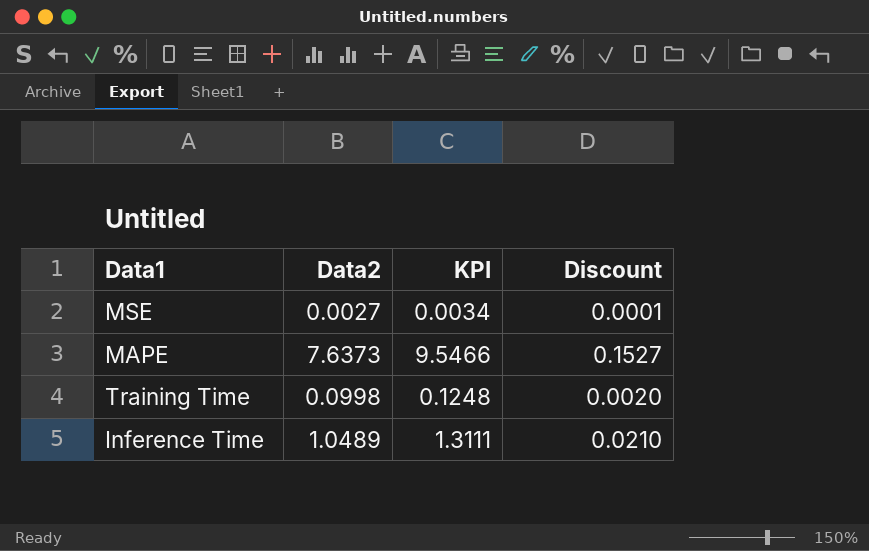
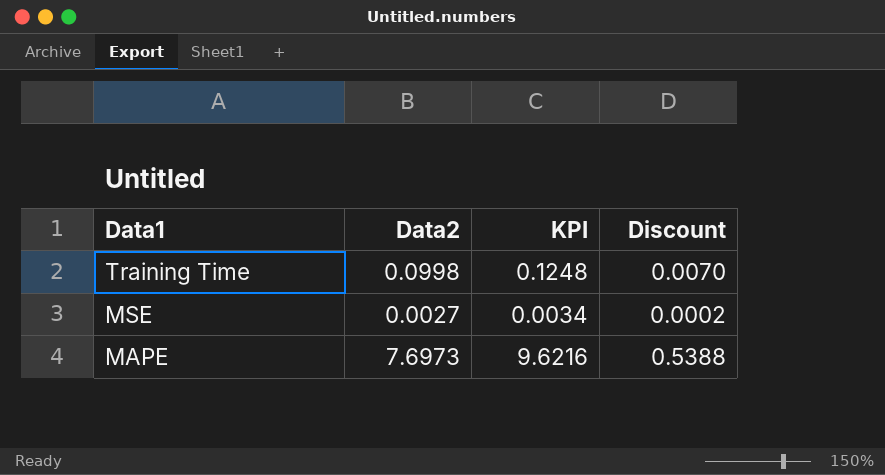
row order: none -> Data1 descending
column Discount | formula: [Data2] * 0.02 -> [Data2] * 0.07
row Inference Time: 1.0489 | 1.3111 | 0.0210 -> none
MAPE | Data2: 7.6373 -> 7.6973
MAPE | KPI: 9.5466 -> 9.6216

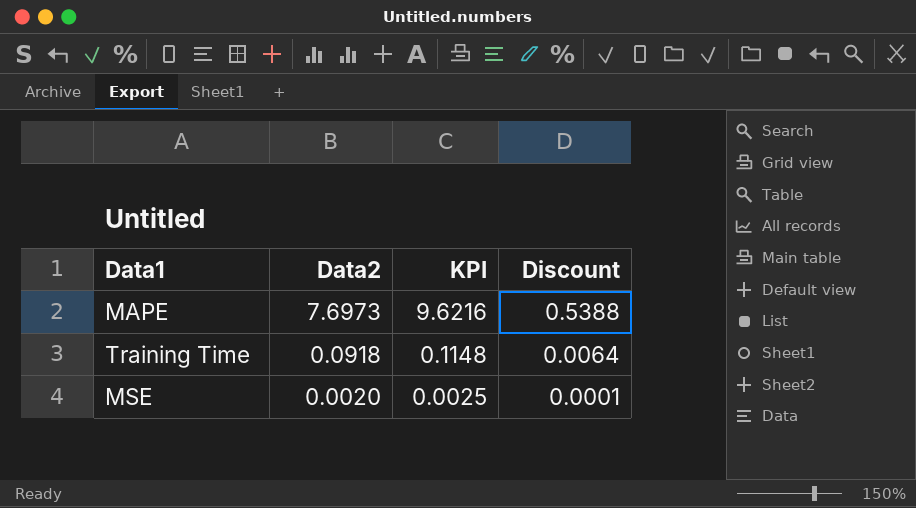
row order: Data1 descending -> Data2 descending
Training Time | Data2: 0.0998 -> 0.0918
Training Time | KPI: 0.1248 -> 0.1148
Training Time | Discount: 0.0070 -> 0.0064
MSE | Data2: 0.0027 -> 0.0020
MSE | KPI: 0.0034 -> 0.0025
MSE | Discount: 0.0002 -> 0.0001

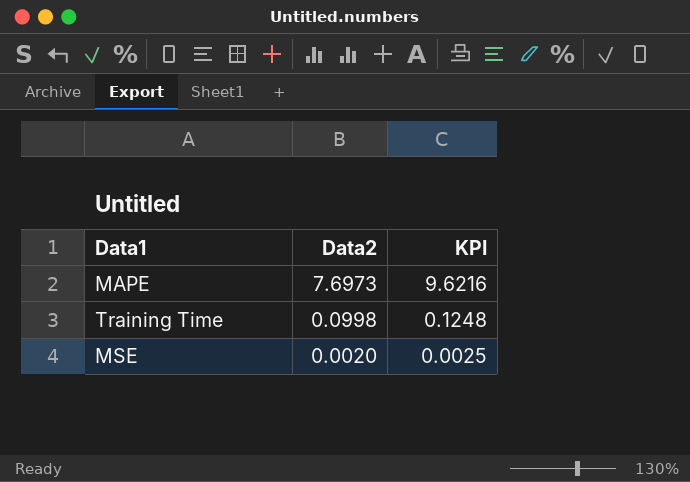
column Discount | formula: [Data2] * 0.07 -> none
Training Time | Data2: 0.0918 -> 0.0998
Training Time | KPI: 0.1148 -> 0.1248

